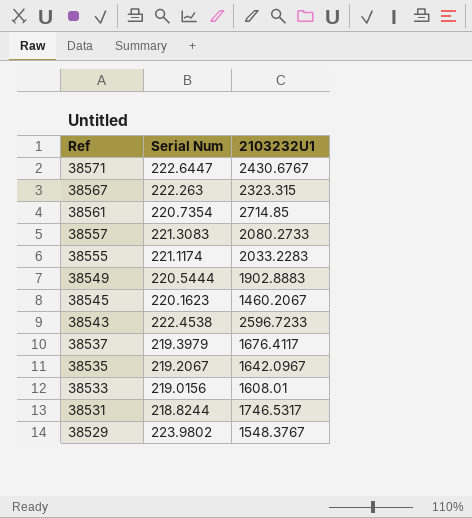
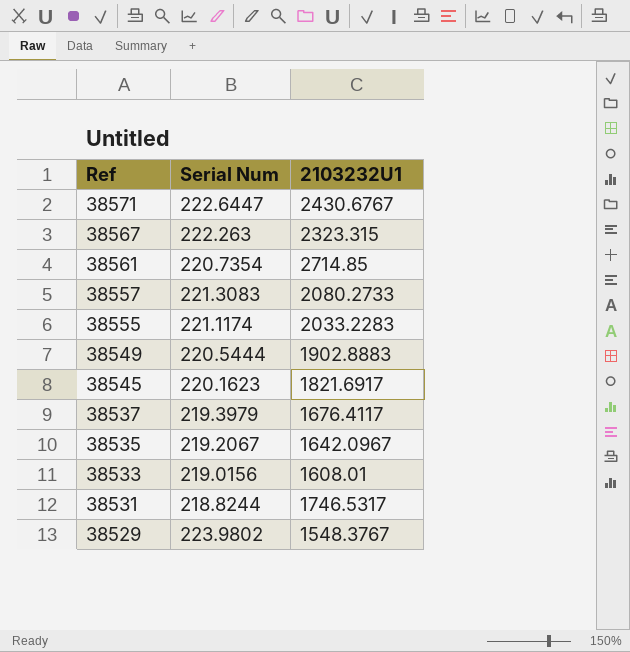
row 38543: 222.4538 | 2596.7233 -> none
38545 | 2103232U1: 1460.2067 -> 1821.6917

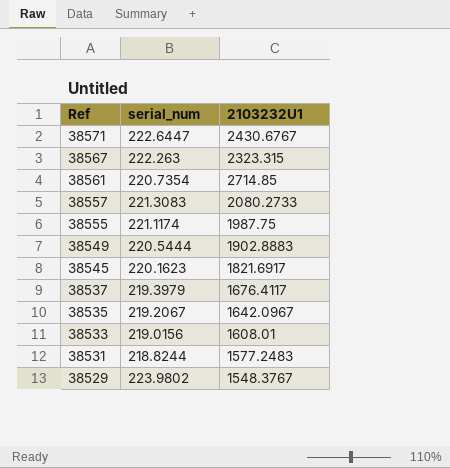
column name: Serial Num -> serial_num
38555 | 2103232U1: 2033.2283 -> 1987.75
38531 | 2103232U1: 1746.5317 -> 1577.2483

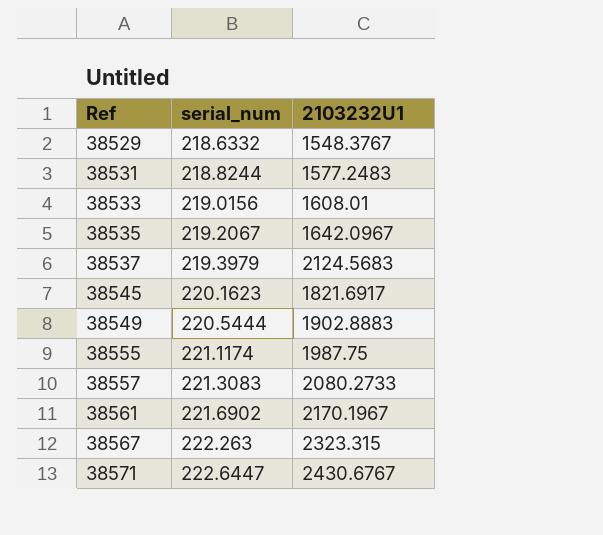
row order: Ref descending -> Ref ascending
38529 | serial_num: 223.9802 -> 218.6332
38537 | 2103232U1: 1676.4117 -> 2124.5683
38561 | serial_num: 220.7354 -> 221.6902
38561 | 2103232U1: 2714.85 -> 2170.1967

